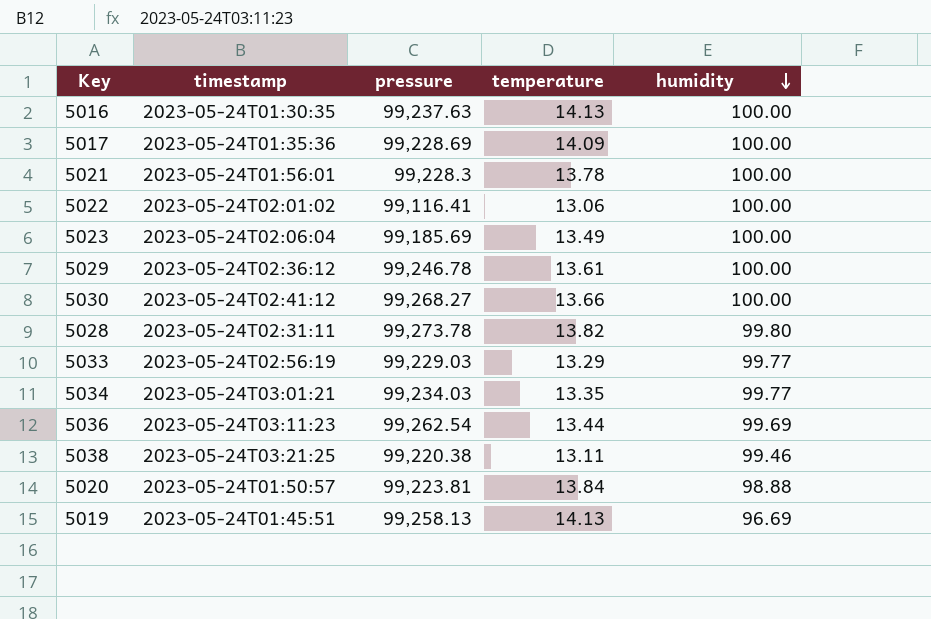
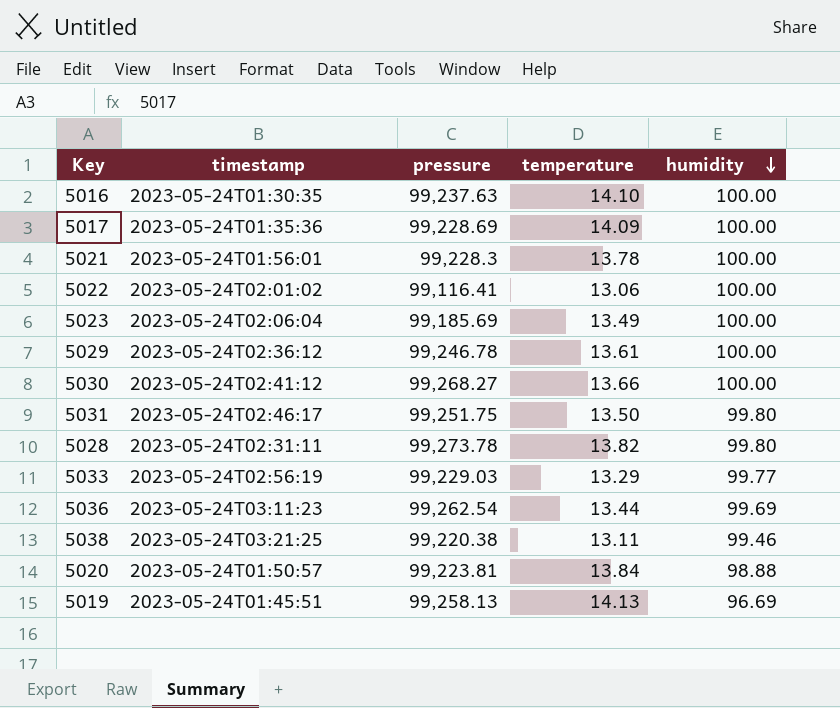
row 5034: 2023-05-24T03:01:21 | 99,234.03 | 13.35 | 99.77 -> none
5016 | temperature: 14.13 -> 14.10
row 5031: none -> 2023-05-24T02:46:17 | 99,251.75 | 13.50 | 99.80

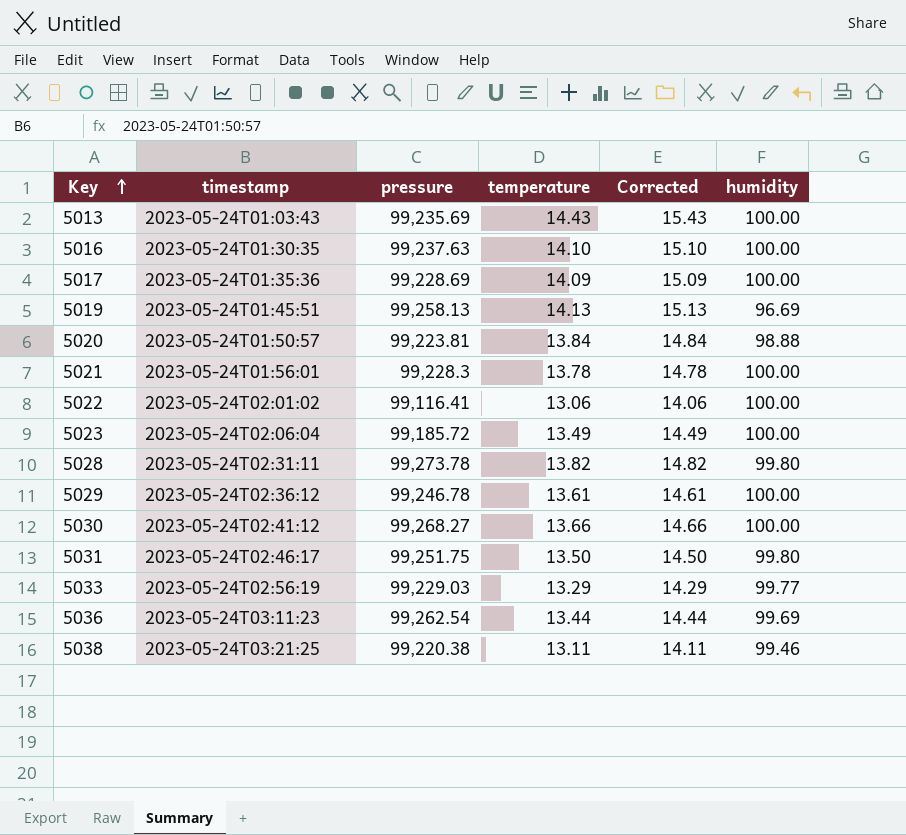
row order: humidity descending -> Key ascending
column Corrected | formula: none -> [temperature] + 1
row 5013: none -> 2023-05-24T01:03:43 | 99,235.69 | 14.43 | 15.43 | 100.00
5023 | pressure: 99,185.69 -> 99,185.72

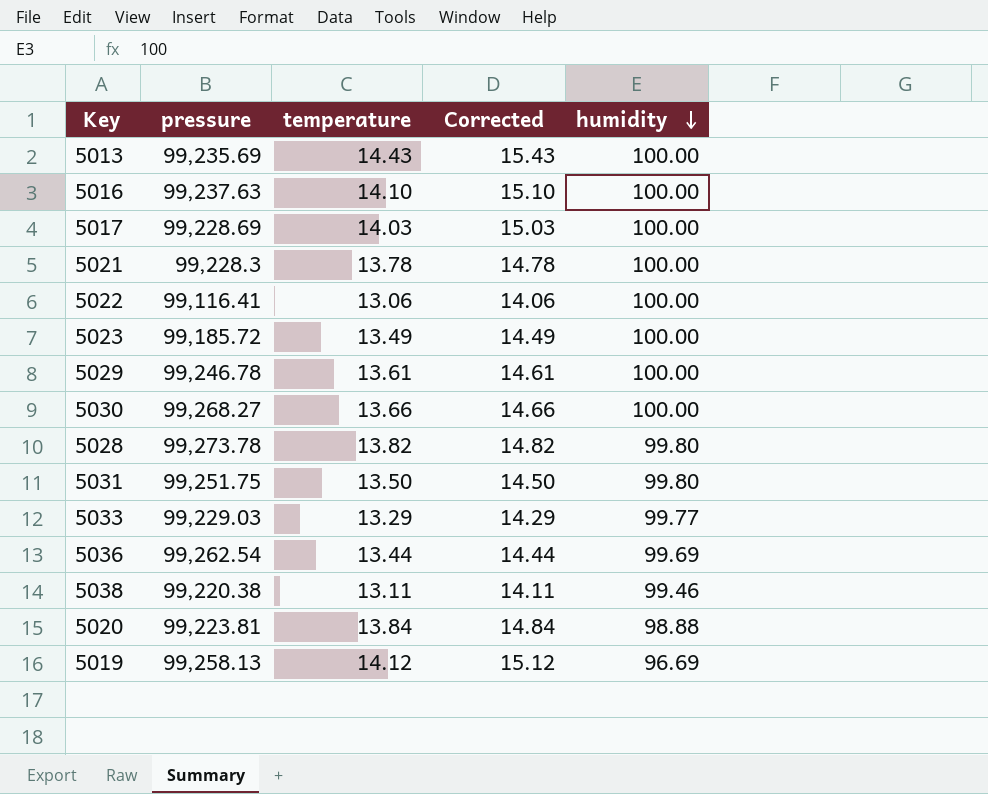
row order: Key ascending -> humidity descending
column timestamp | position: 2 -> none
5017 | temperature: 14.09 -> 14.03
5017 | Corrected: 15.09 -> 15.03
5019 | temperature: 14.13 -> 14.12
5019 | Corrected: 15.13 -> 15.12

